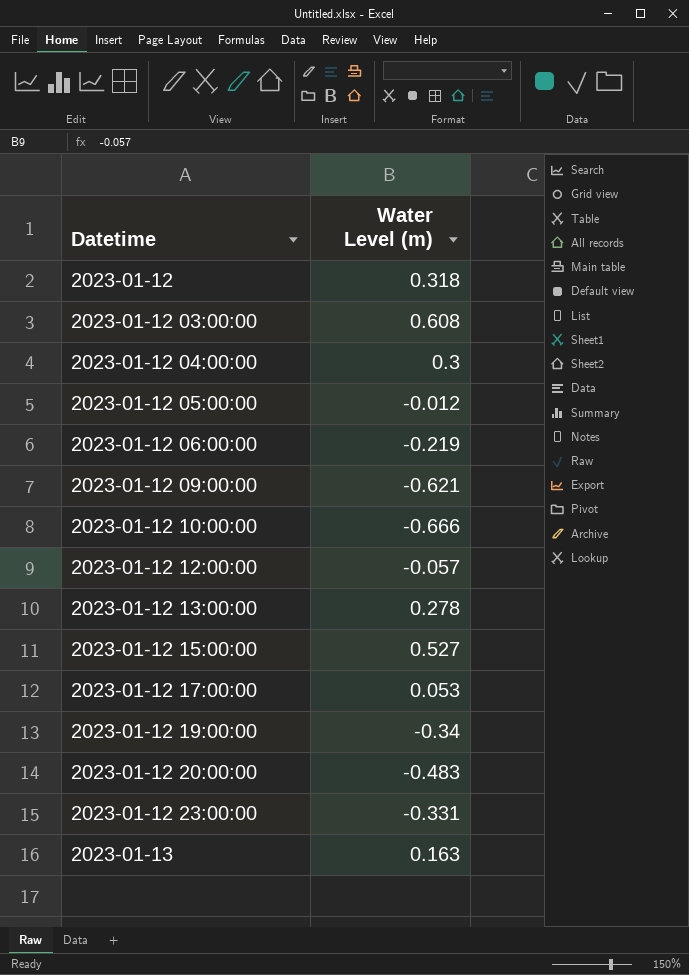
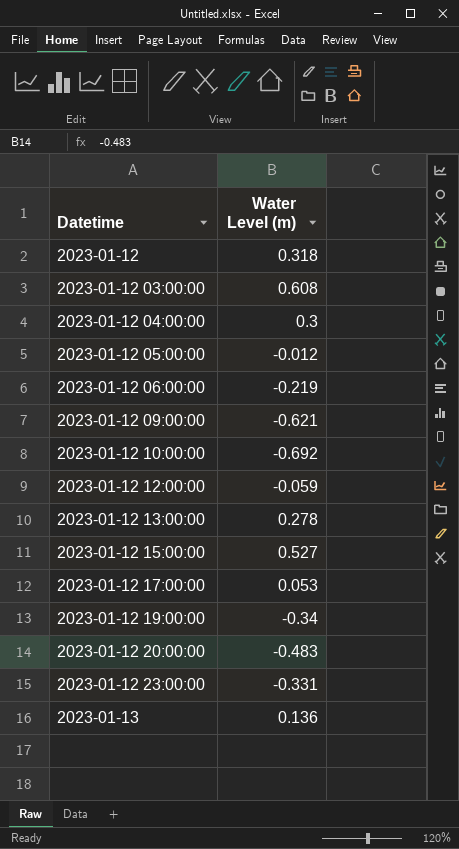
2023-01-12 10:00:00 | Water Level (m): -0.666 -> -0.692
2023-01-12 12:00:00 | Water Level (m): -0.057 -> -0.059
2023-01-13 | Water Level (m): 0.163 -> 0.136

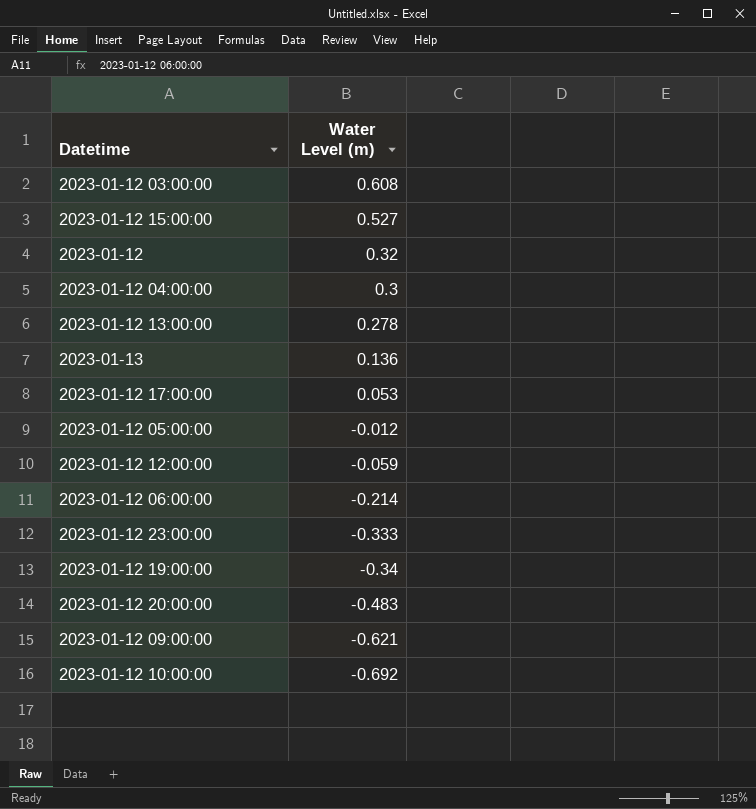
row order: Datetime ascending -> Water Level (m) descending
2023-01-12 | Water Level (m): 0.318 -> 0.32
2023-01-12 06:00:00 | Water Level (m): -0.219 -> -0.214
2023-01-12 23:00:00 | Water Level (m): -0.331 -> -0.333

